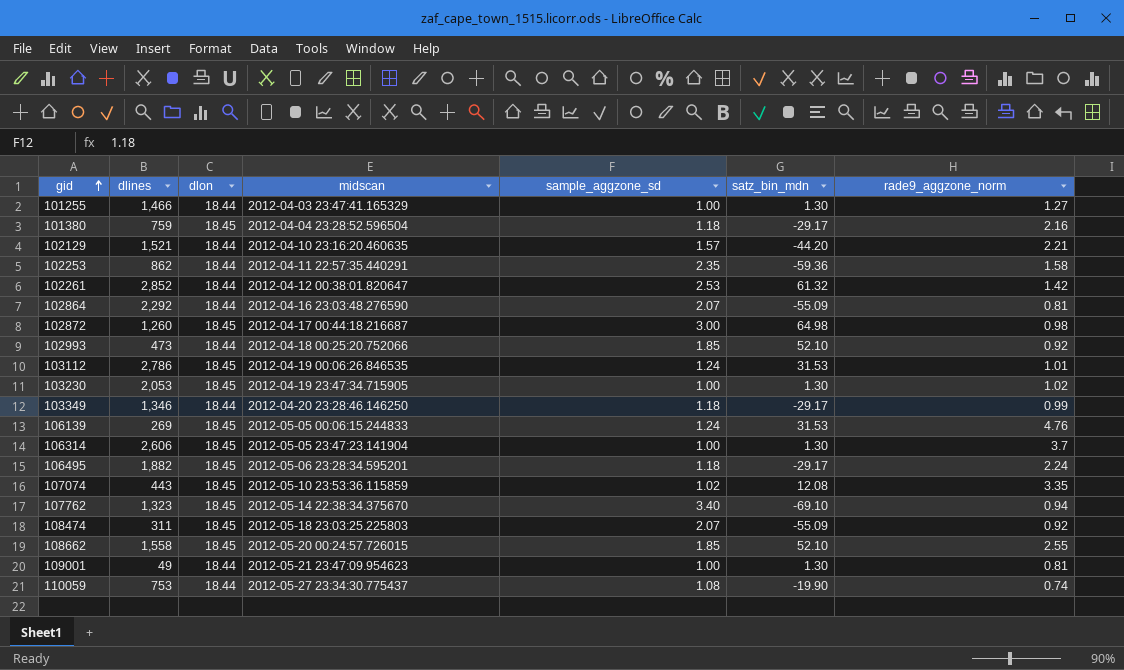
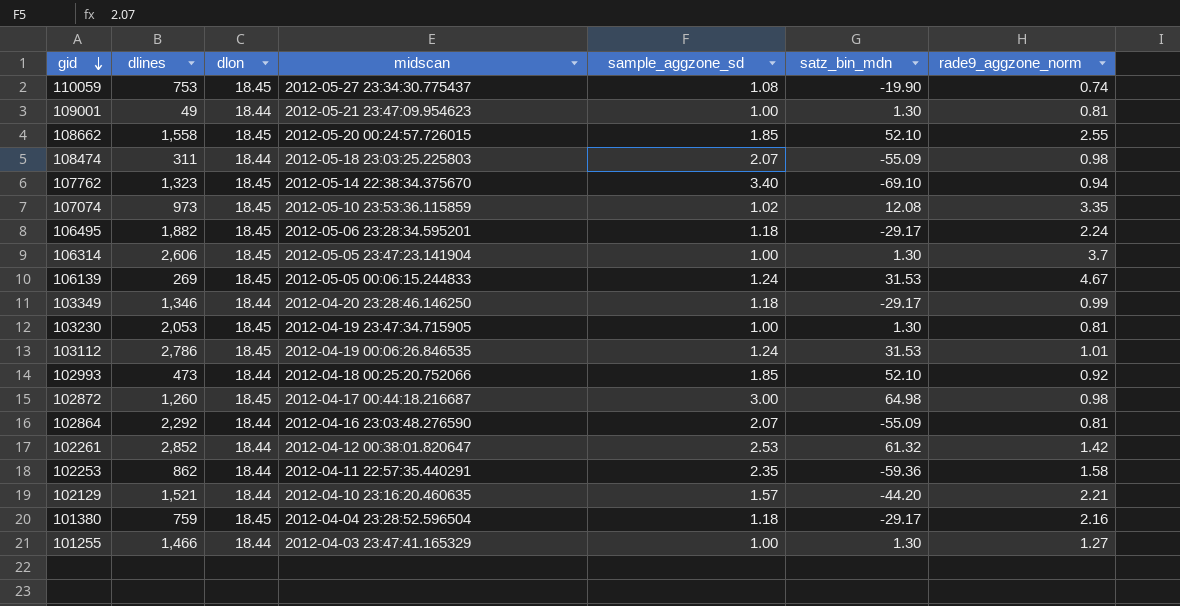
row order: gid ascending -> gid descending
110059 | dlon: 18.44 -> 18.45
108474 | dlon: 18.45 -> 18.44
108474 | rade9_aggzone_norm: 0.92 -> 0.98
107074 | dlines: 443 -> 973
106139 | rade9_aggzone_norm: 4.76 -> 4.67
103230 | rade9_aggzone_norm: 1.02 -> 0.81

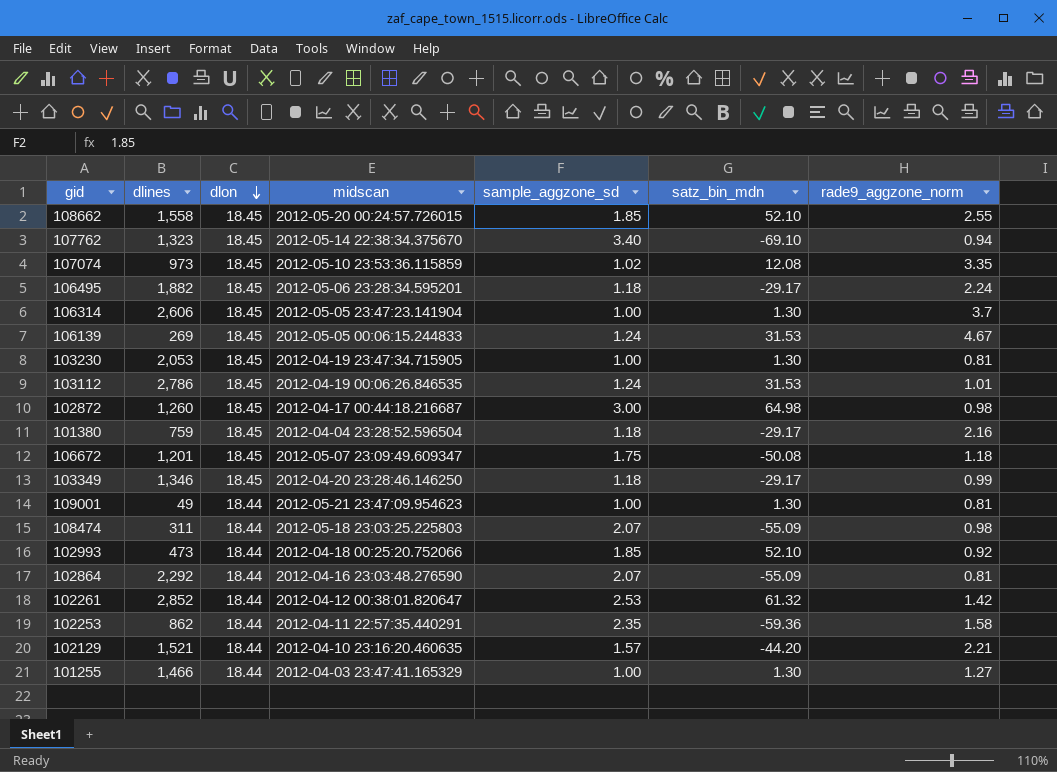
row order: gid descending -> dlon descending
row 110059: 753 | 18.45 | 2012-05-27 23:34:30.775437 | 1.08 | -19.90 | 0.74 -> none
row 106672: none -> 1,201 | 18.45 | 2012-05-07 23:09:49.609347 | 1.75 | -50.08 | 1.18
103349 | dlon: 18.44 -> 18.45

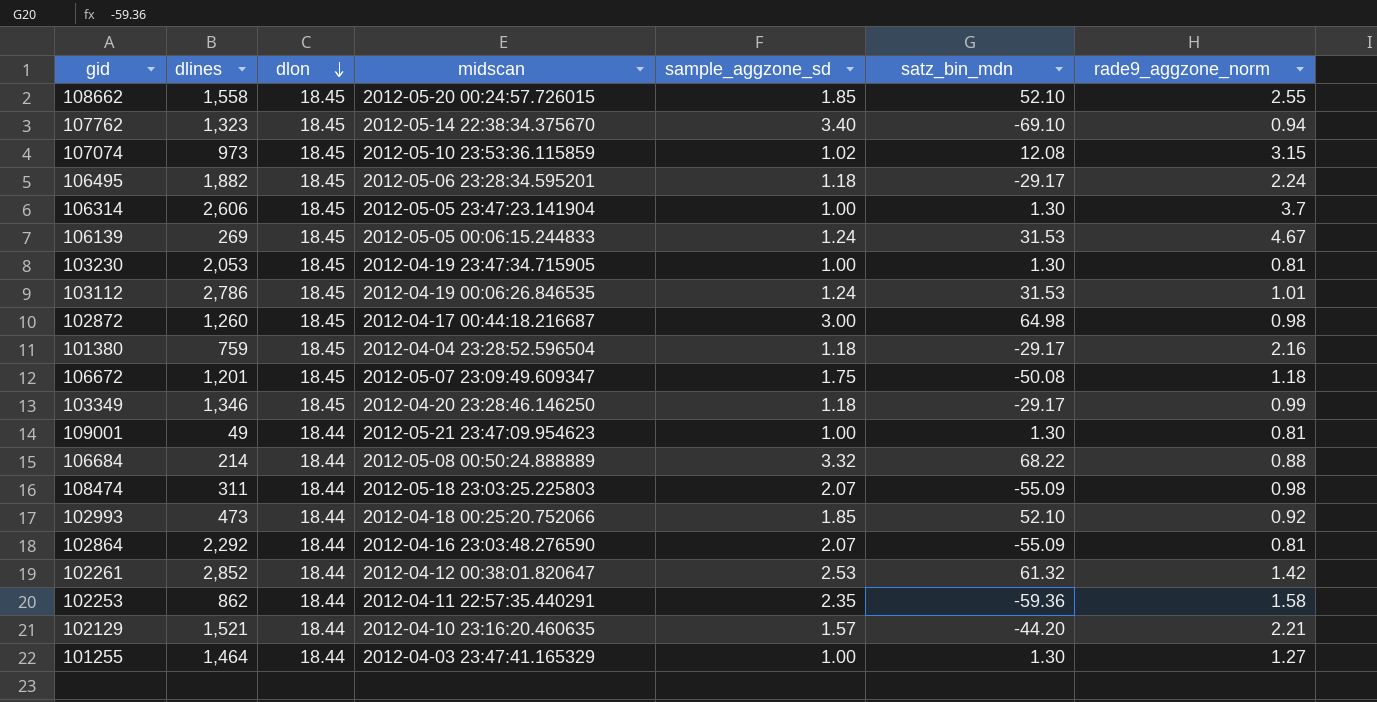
107074 | rade9_aggzone_norm: 3.35 -> 3.15
row 106684: none -> 214 | 18.44 | 2012-05-08 00:50:24.888889 | 3.32 | 68.22 | 0.88
101255 | dlines: 1,466 -> 1,464

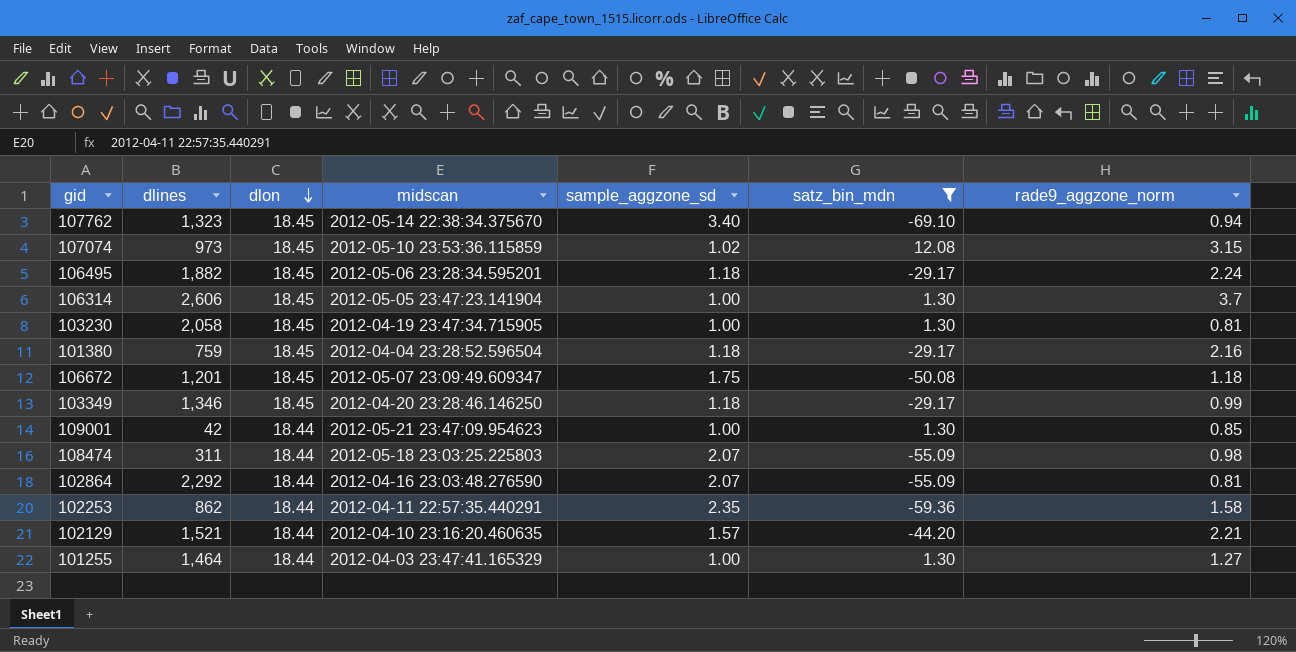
filter: none -> satz_bin_mdn <= 12.08
103230 | dlines: 2,053 -> 2,058
109001 | dlines: 49 -> 42
109001 | rade9_aggzone_norm: 0.81 -> 0.85

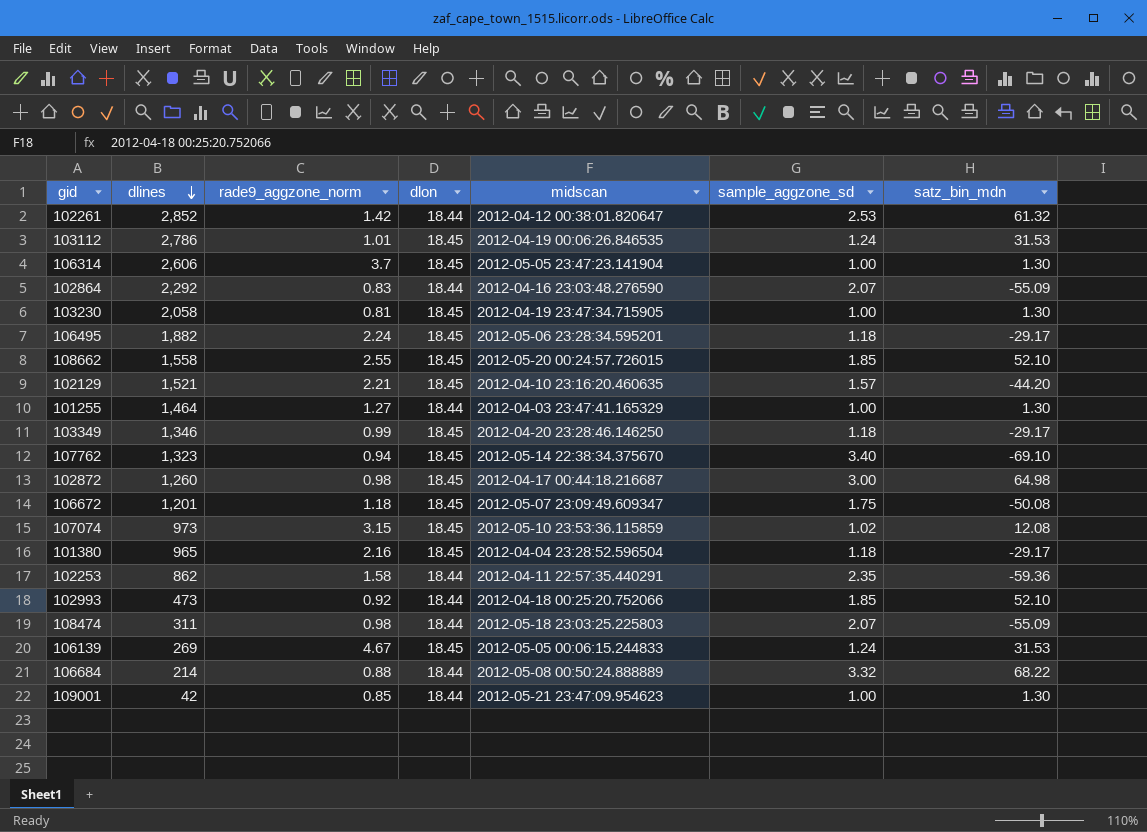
filter: satz_bin_mdn <= 12.08 -> none
row order: dlon descending -> dlines descending
column rade9_aggzone_norm | position: 7 -> 3
102864 | rade9_aggzone_norm: 0.81 -> 0.83
102129 | dlon: 18.44 -> 18.45
101380 | dlines: 759 -> 965

